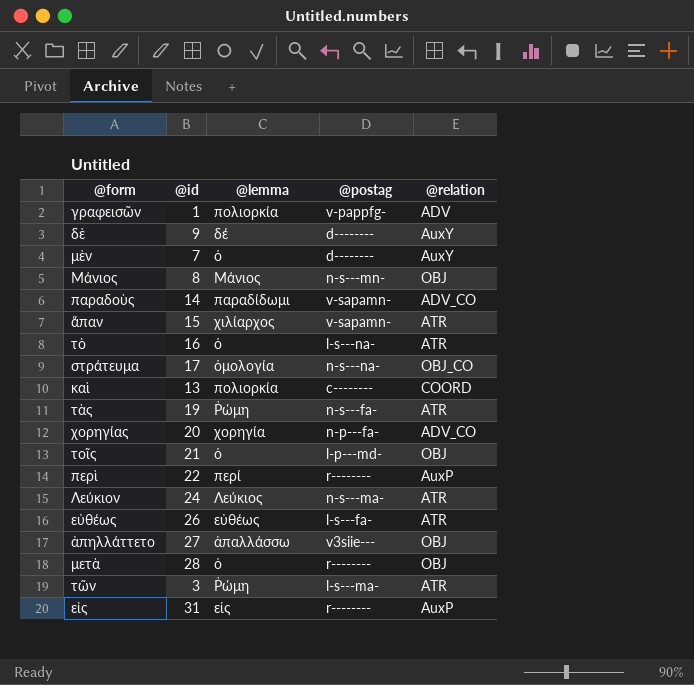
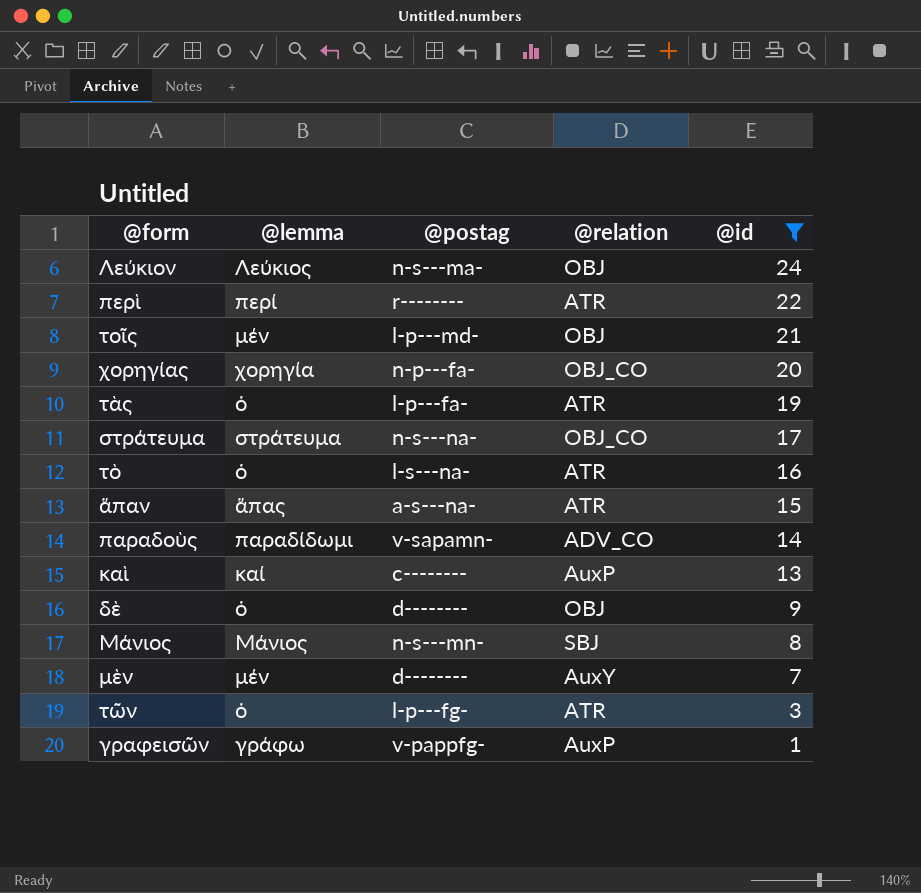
filter: none -> @id <= 24
row order: none -> @id descending
column @id | position: 2 -> 5
Λεύκιον | @relation: ATR -> OBJ
περὶ | @relation: AuxP -> ATR
τοῖς | @lemma: ὁ -> μέν
χορηγίας | @relation: ADV_CO -> OBJ_CO
τὰς | @lemma: Ῥώμη -> ὁ
τὰς | @postag: n-s---fa- -> l-p---fa-
στράτευμα | @lemma: ὁμολογία -> στράτευμα
ἅπαν | @lemma: χιλίαρχος -> ἅπας
ἅπαν | @postag: v-sapamn- -> a-s---na-
καὶ | @lemma: πολιορκία -> καί
καὶ | @relation: COORD -> AuxP
δὲ | @lemma: δέ -> ὁ
δὲ | @relation: AuxY -> OBJ
Μάνιος | @relation: OBJ -> SBJ
μὲν | @lemma: ὁ -> μέν
τῶν | @lemma: Ῥώμη -> ὁ
τῶν | @postag: l-s---ma- -> l-p---fg-
γραφεισῶν | @lemma: πολιορκία -> γράφω
γραφεισῶν | @relation: ADV -> AuxP

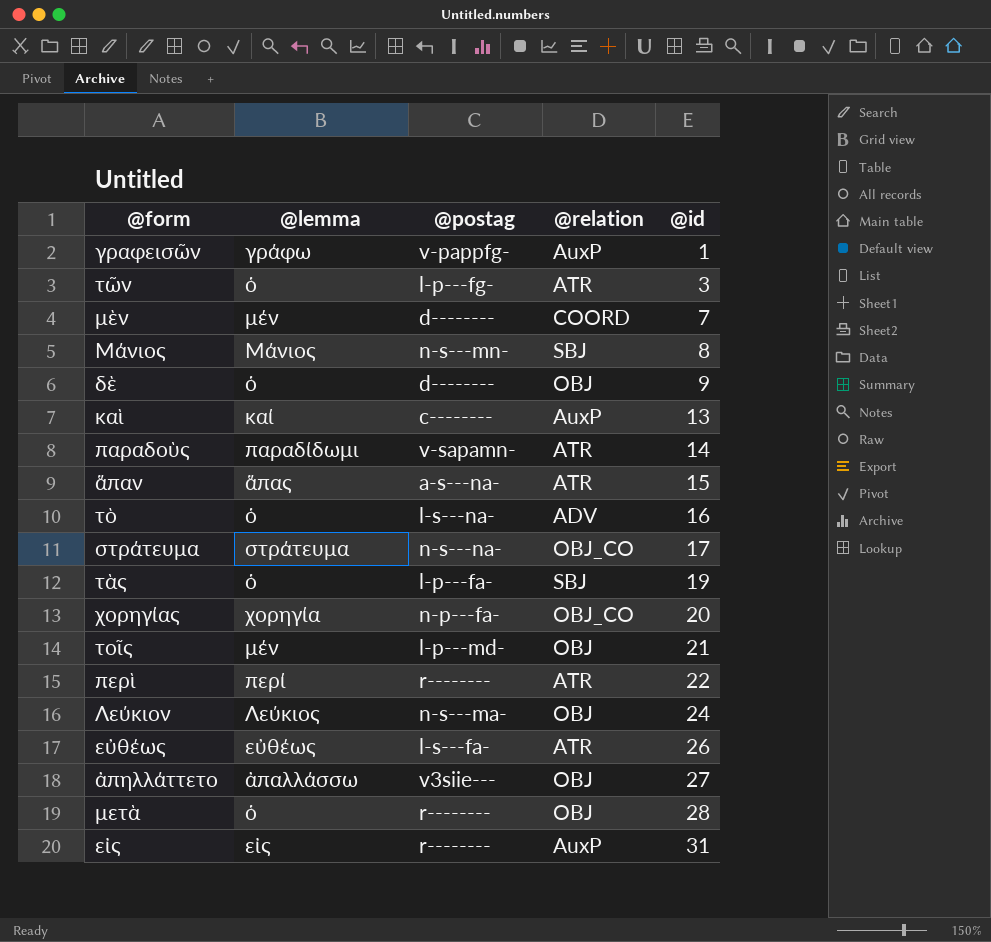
filter: @id <= 24 -> none
row order: @id descending -> @id ascending
μὲν | @relation: AuxY -> COORD
παραδοὺς | @relation: ADV_CO -> ATR
τὸ | @relation: ATR -> ADV
τὰς | @relation: ATR -> SBJ

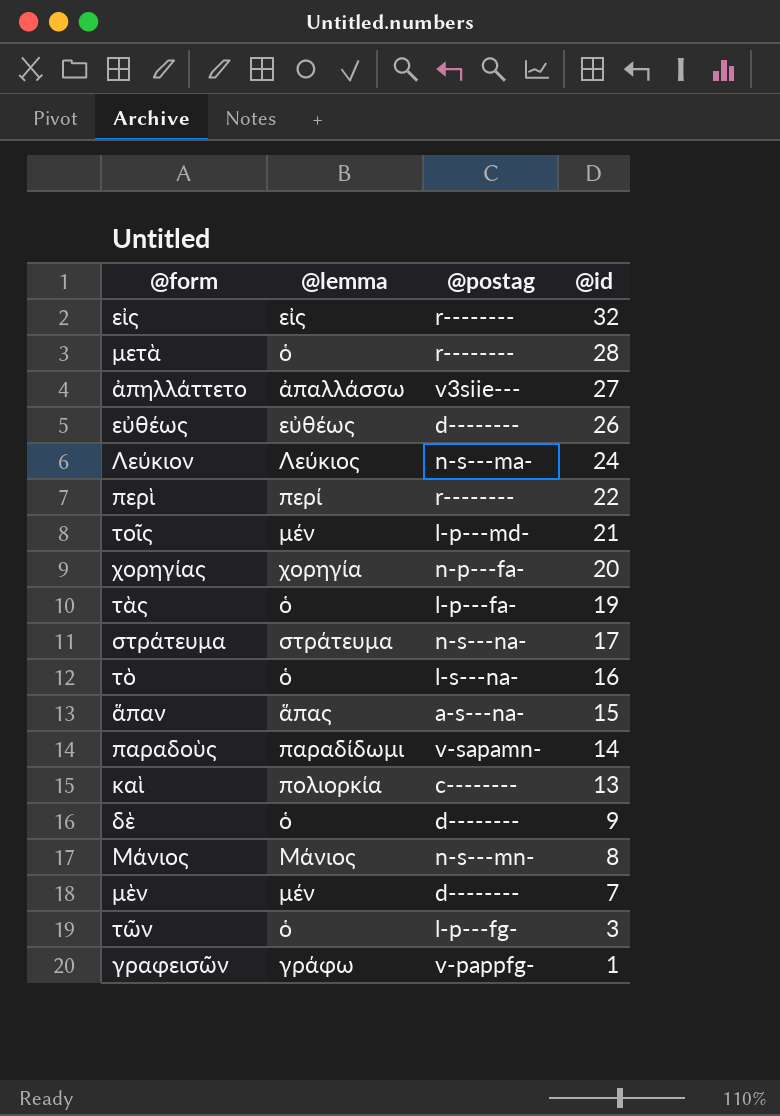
row order: @id ascending -> @id descending
column @relation | position: 4 -> none
εἰς | @id: 31 -> 32
εὐθέως | @postag: l-s---fa- -> d--------
καὶ | @lemma: καί -> πολιορκία

